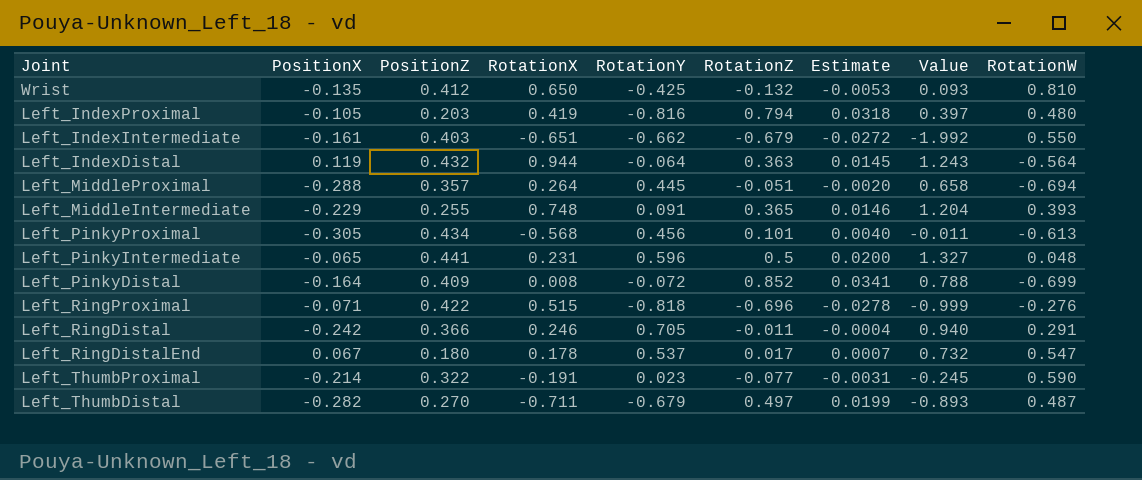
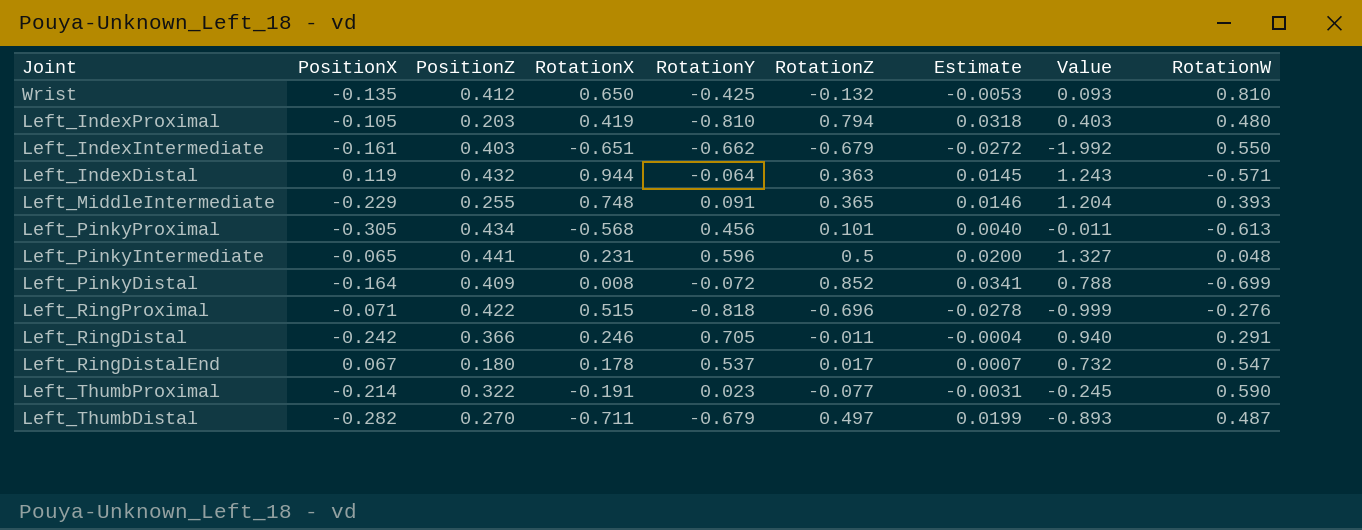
row Left_MiddleProximal: -0.288 | 0.357 | 0.264 | 0.445 | -0.051 | -0.0020 | 0.658 | -0.694 -> none
Left_IndexProximal | RotationY: -0.816 -> -0.810
Left_IndexProximal | Value: 0.397 -> 0.403
Left_IndexDistal | RotationW: -0.564 -> -0.571

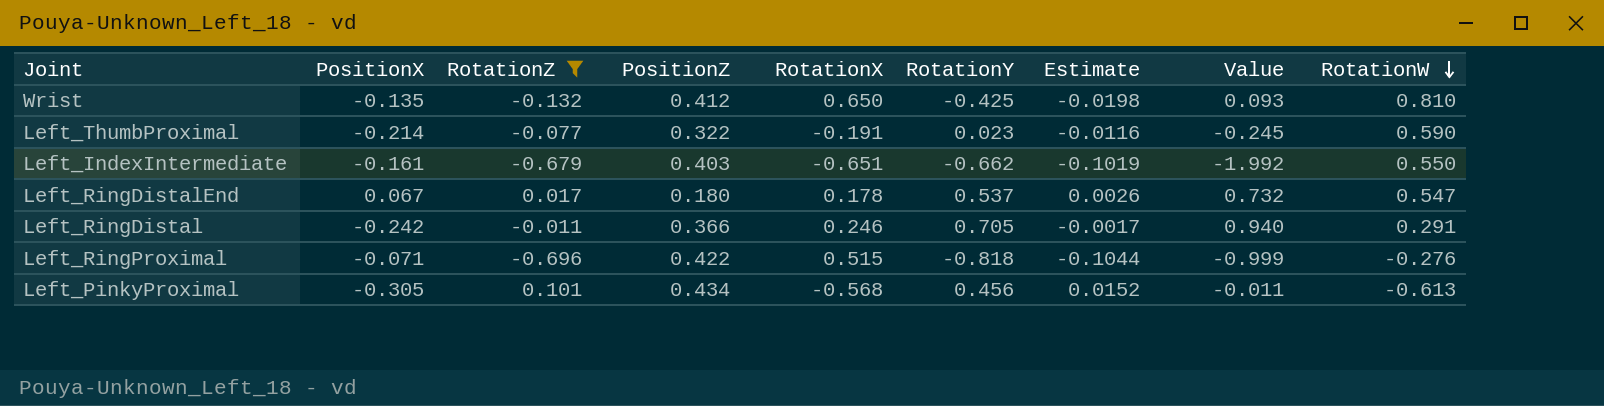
filter: none -> RotationZ <= 0.101
row order: none -> RotationW descending
column RotationZ | position: 6 -> 3
column Estimate | formula: [RotationZ] * 0.04 -> [RotationZ] * 0.15

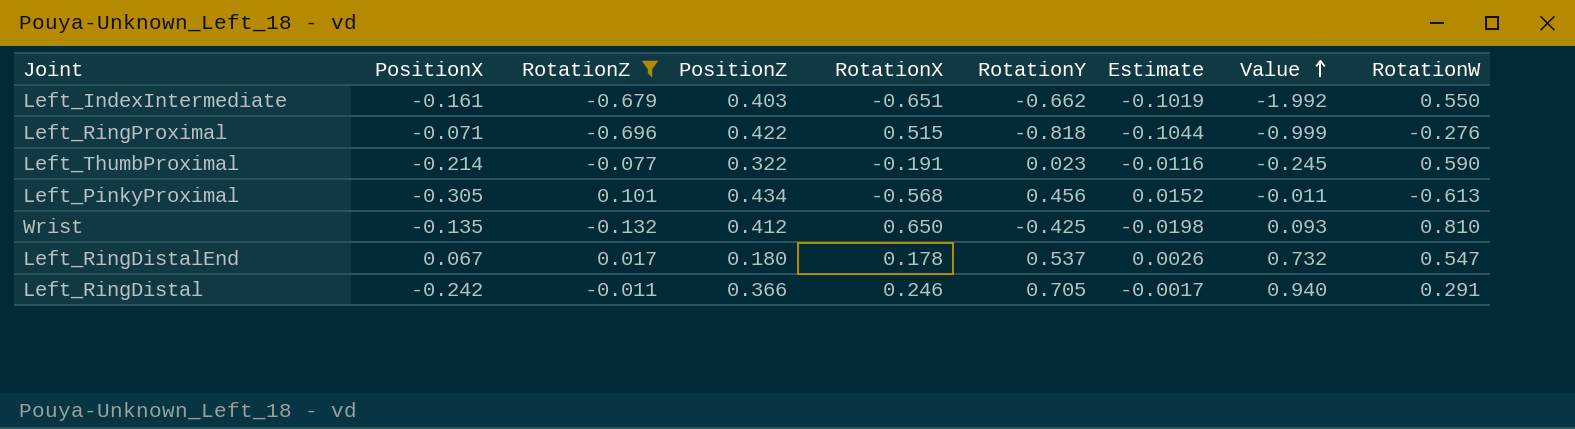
row order: RotationW descending -> Value ascending

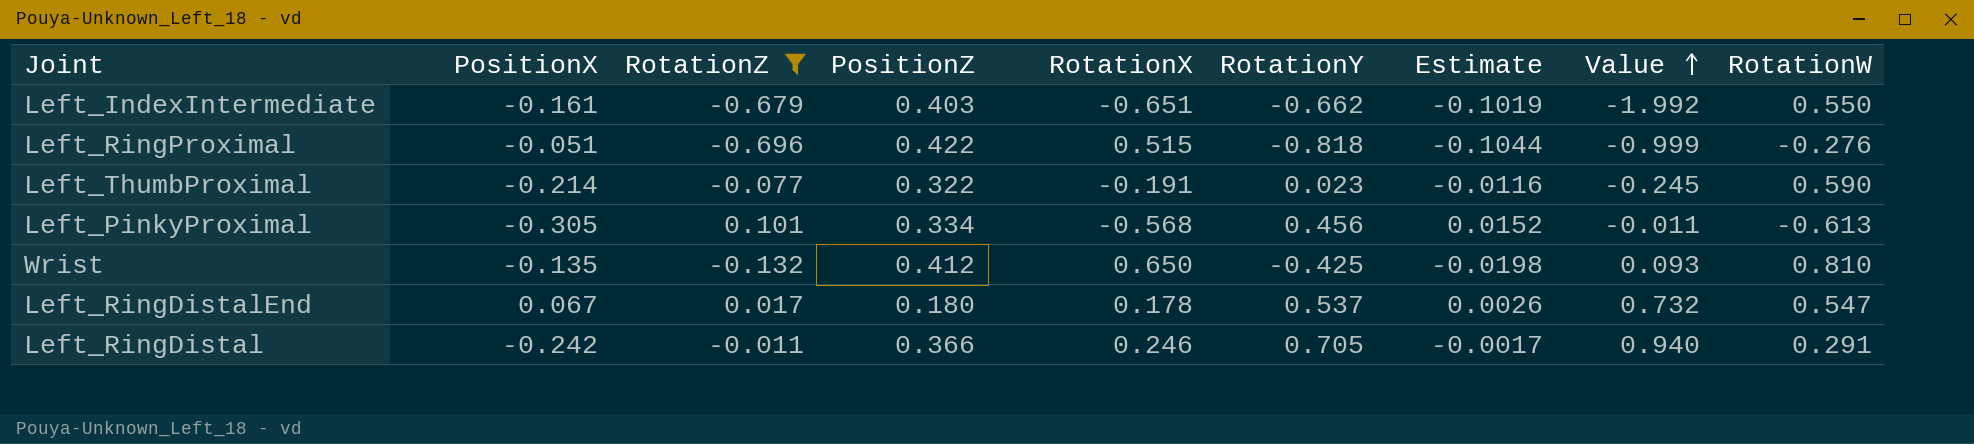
Left_RingProximal | PositionX: -0.071 -> -0.051
Left_PinkyProximal | PositionZ: 0.434 -> 0.334

